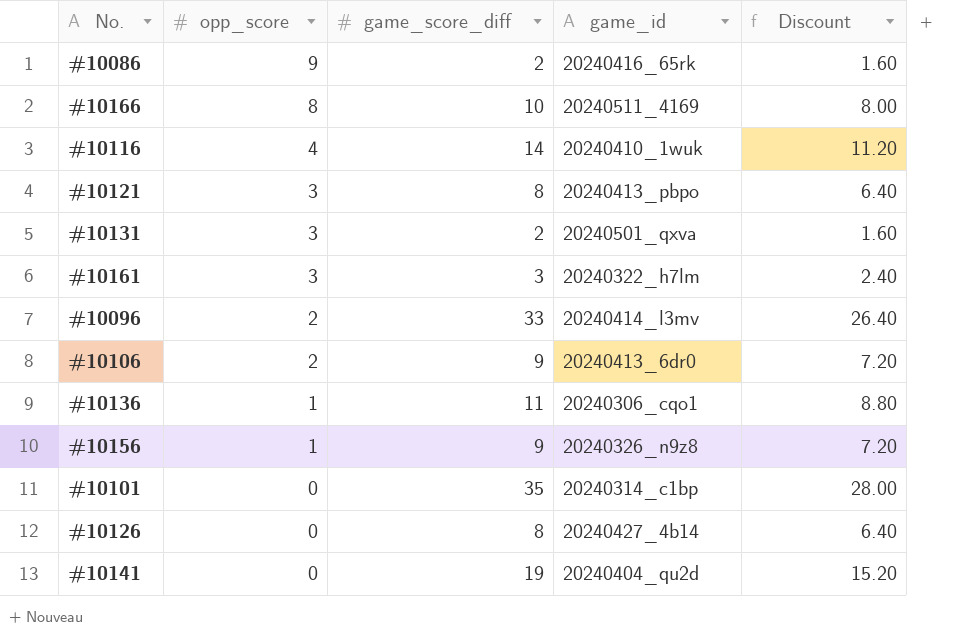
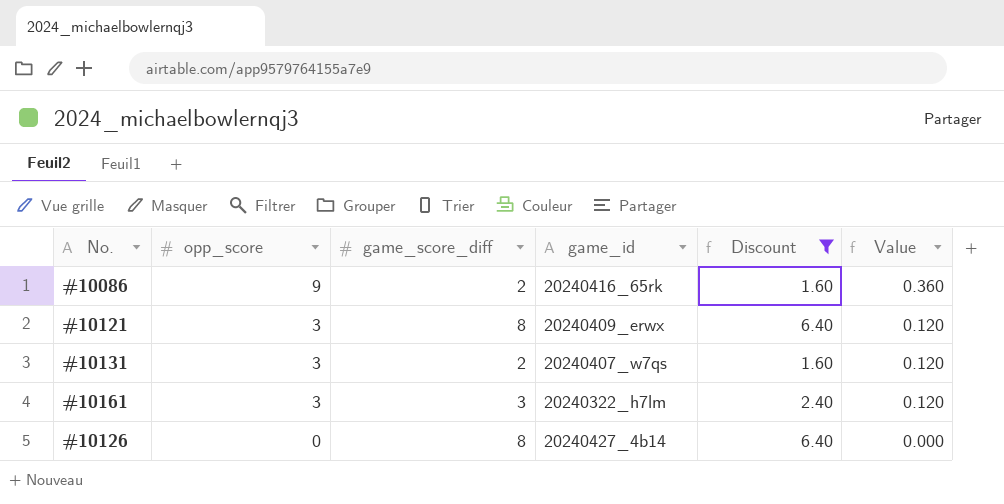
filter: none -> Discount <= 6.40
column Value | formula: none -> [opp_score] * 0.04
#10121 | game_id: 20240413_pbpo -> 20240409_erwx
#10131 | game_id: 20240501_qxva -> 20240407_w7qs

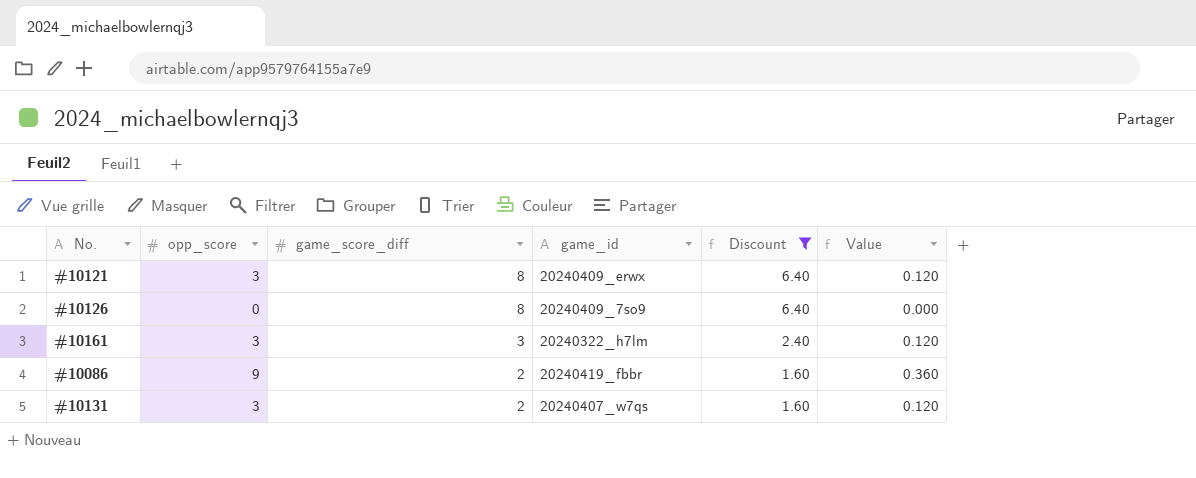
row order: opp_score descending -> game_score_diff descending
#10126 | game_id: 20240427_4b14 -> 20240409_7so9
#10086 | game_id: 20240416_65rk -> 20240419_fbbr

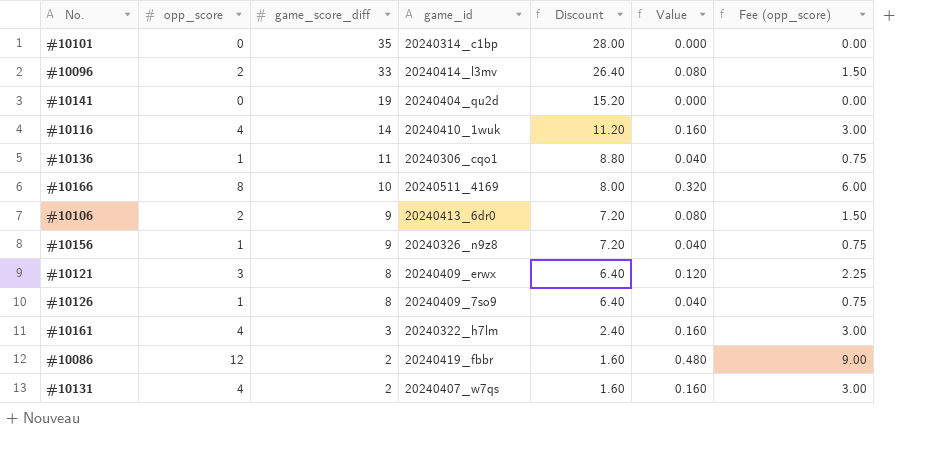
filter: Discount <= 6.40 -> none
column Fee (opp_score) | formula: none -> [opp_score] * 0.75
#10126 | opp_score: 0 -> 1
#10126 | Value: 0.000 -> 0.040
#10161 | opp_score: 3 -> 4
#10161 | Value: 0.120 -> 0.160
#10086 | opp_score: 9 -> 12
#10086 | Value: 0.360 -> 0.480
#10131 | opp_score: 3 -> 4
#10131 | Value: 0.120 -> 0.160

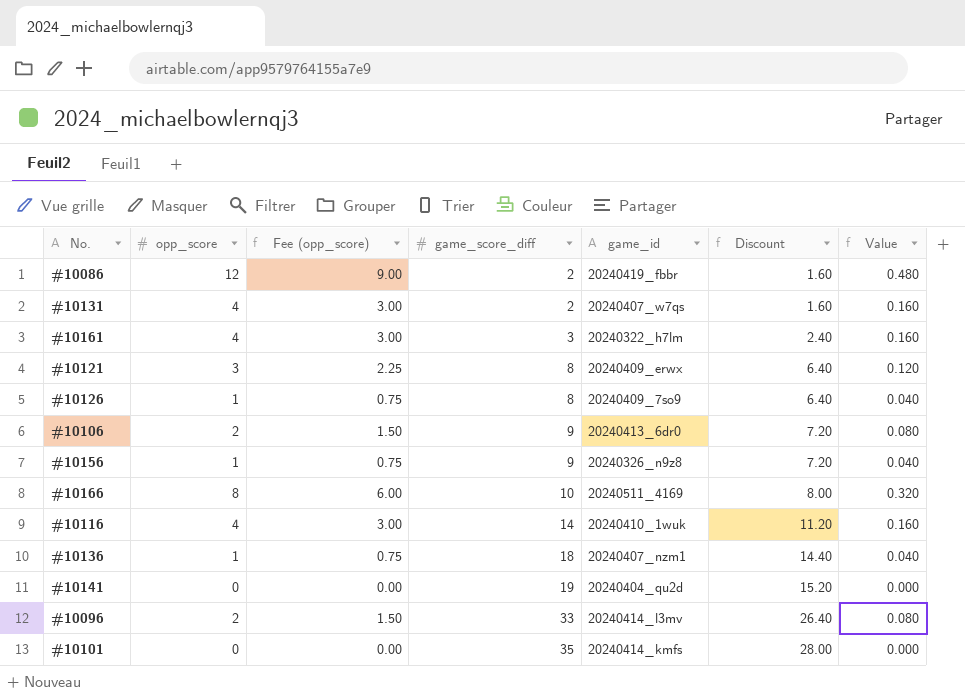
row order: game_score_diff descending -> game_score_diff ascending
column Fee (opp_score) | position: 7 -> 3
#10136 | game_score_diff: 11 -> 18
#10136 | game_id: 20240306_cqo1 -> 20240407_nzm1
#10136 | Discount: 8.80 -> 14.40
#10101 | game_id: 20240314_c1bp -> 20240414_kmfs

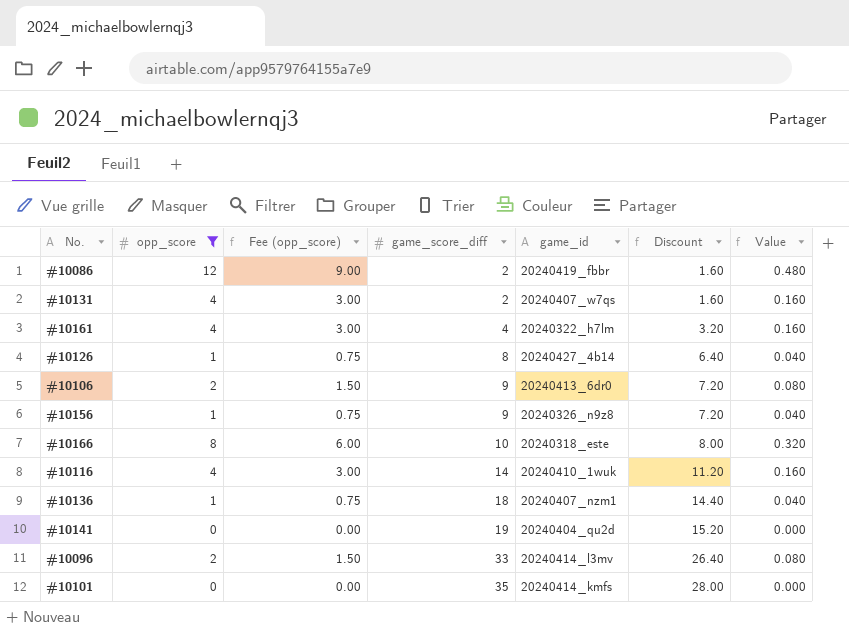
filter: none -> opp_score != 3
#10161 | game_score_diff: 3 -> 4
#10161 | Discount: 2.40 -> 3.20
#10126 | game_id: 20240409_7so9 -> 20240427_4b14
#10166 | game_id: 20240511_4169 -> 20240318_este

